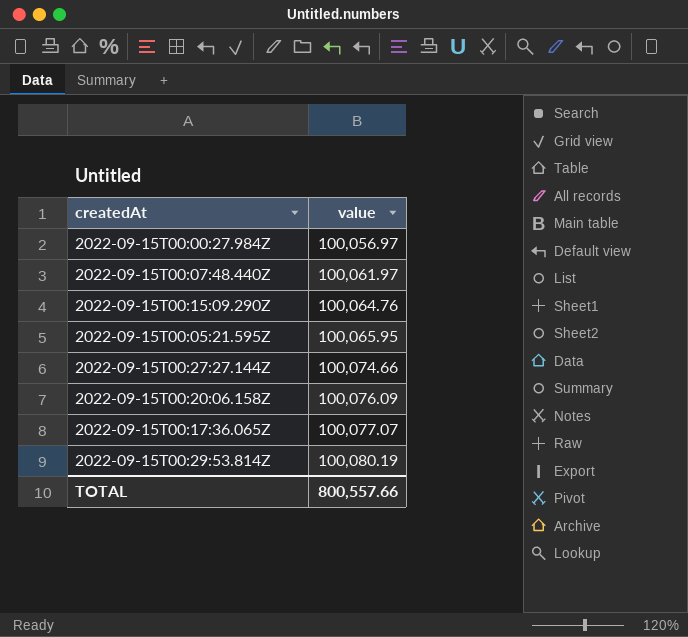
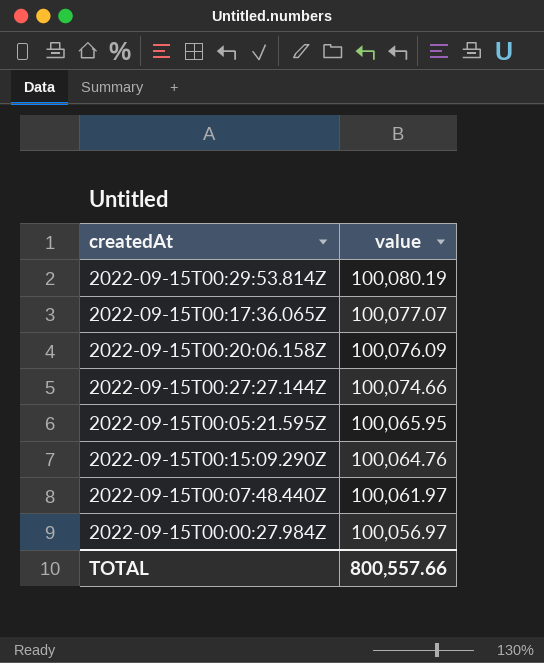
row order: value ascending -> value descending

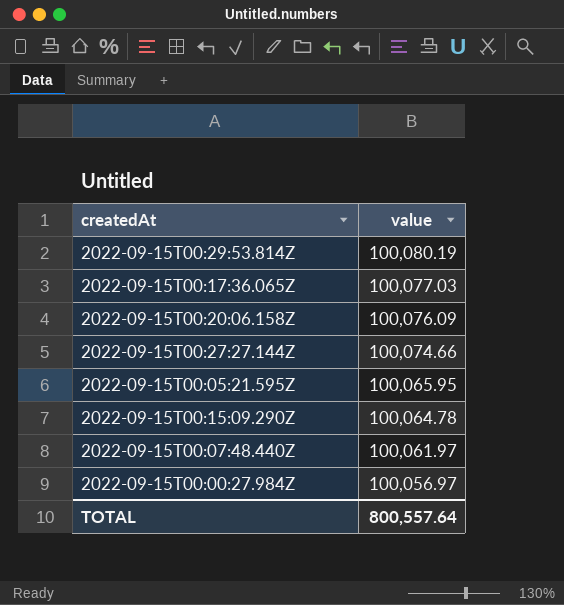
2022-09-15T00:17:36.065Z | value: 100,077.07 -> 100,077.03
2022-09-15T00:15:09.290Z | value: 100,064.76 -> 100,064.78
TOTAL | value: 800,557.66 -> 800,557.64

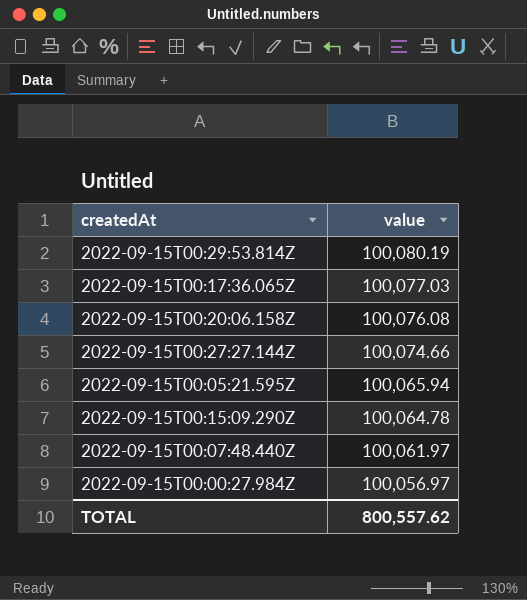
2022-09-15T00:20:06.158Z | value: 100,076.09 -> 100,076.08
2022-09-15T00:05:21.595Z | value: 100,065.95 -> 100,065.94
TOTAL | value: 800,557.64 -> 800,557.62

